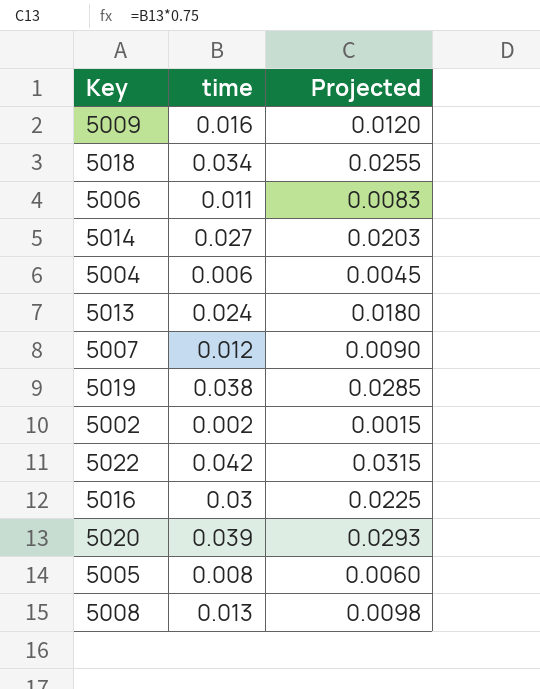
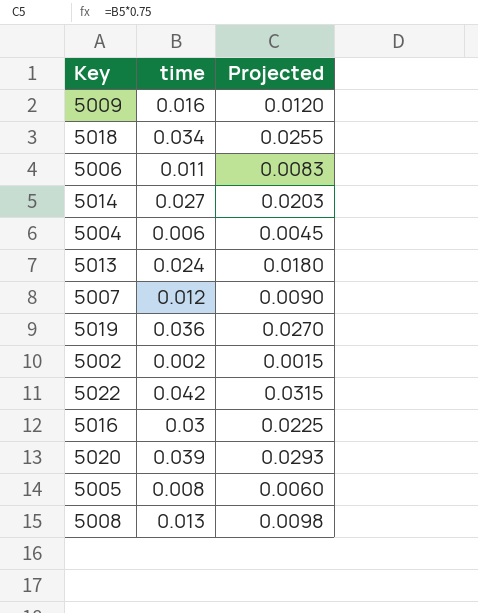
5019 | time: 0.038 -> 0.036
5019 | Projected: 0.0285 -> 0.0270

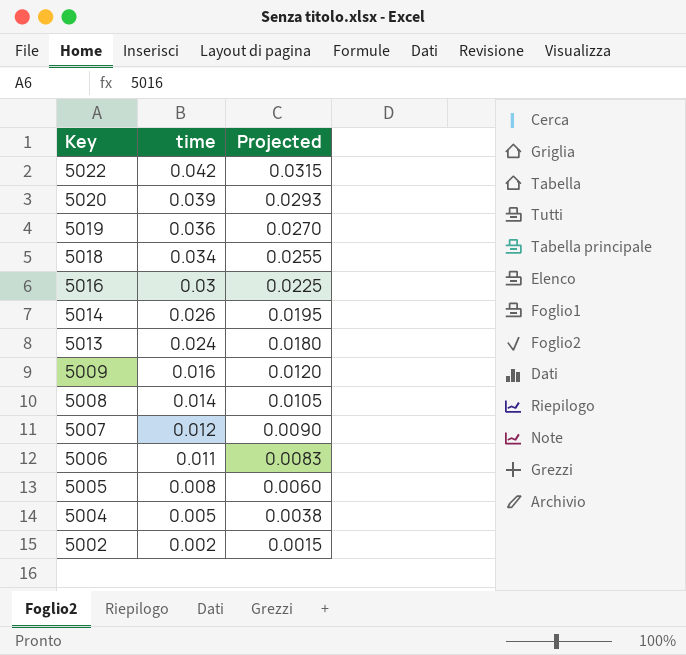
row order: none -> Key descending
5014 | time: 0.027 -> 0.026
5014 | Projected: 0.0203 -> 0.0195
5008 | time: 0.013 -> 0.014
5008 | Projected: 0.0098 -> 0.0105
5004 | time: 0.006 -> 0.005
5004 | Projected: 0.0045 -> 0.0038

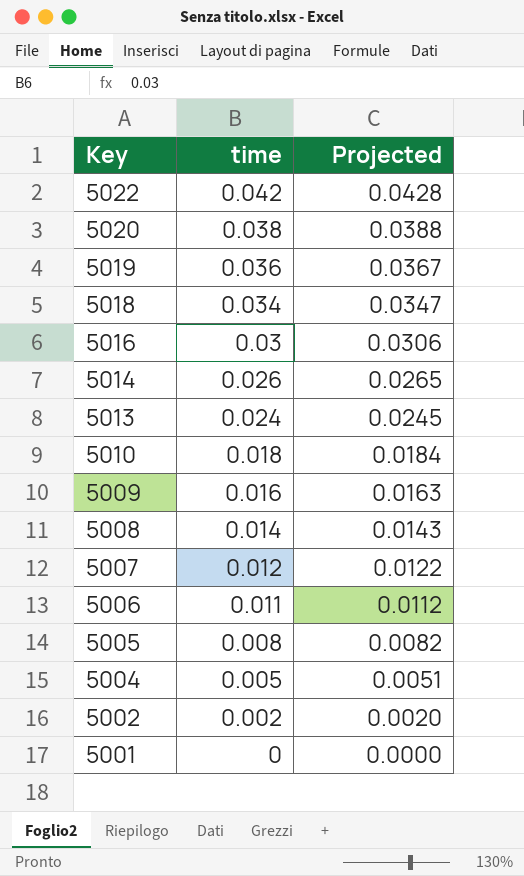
column Projected | formula: [time] * 0.75 -> [time] * 1.02
5020 | time: 0.039 -> 0.038
row 5010: none -> 0.018 | 0.0184
row 5001: none -> 0 | 0.0000

